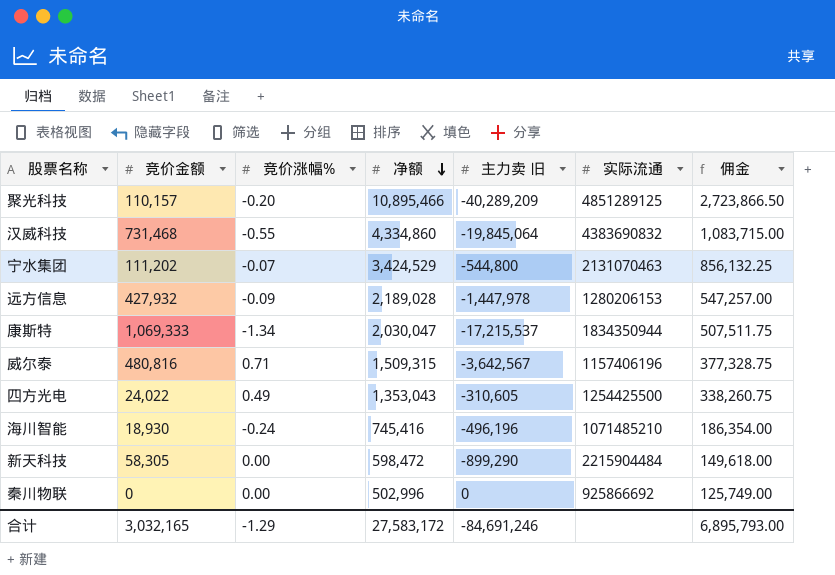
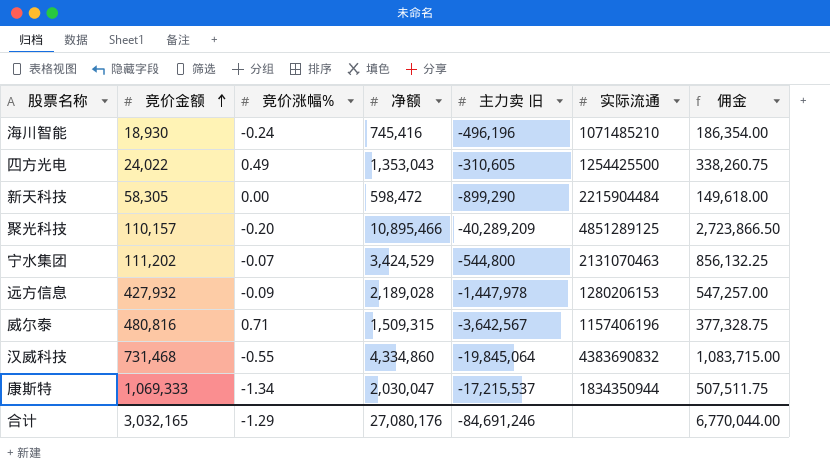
row order: 净额 descending -> 竞价金额 ascending
row 秦川物联: 0 | 0.00 | 502,996 | 0 | 925866692 | 125,749.00 -> none
合计 | 净额: 27,583,172 -> 27,080,176
合计 | 佣金: 6,895,793.00 -> 6,770,044.00

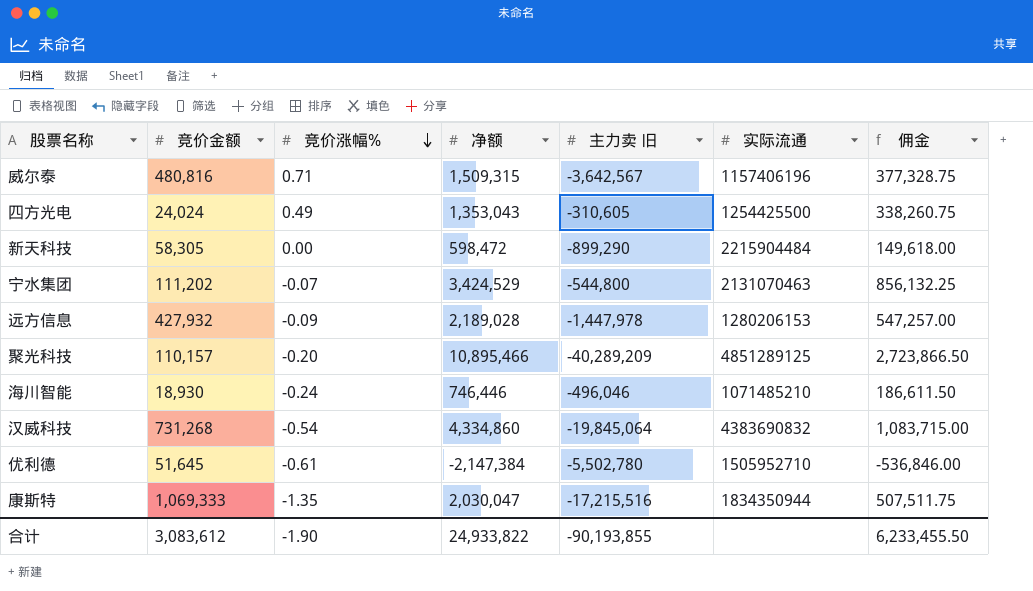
row order: 竞价金额 ascending -> 竞价涨幅% descending
四方光电 | 竞价金额: 24,022 -> 24,024
海川智能 | 净额: 745,416 -> 746,446
海川智能 | 主力卖 旧: -496,196 -> -496,046
海川智能 | 佣金: 186,354.00 -> 186,611.50
汉威科技 | 竞价金额: 731,468 -> 731,268
汉威科技 | 竞价涨幅%: -0.55 -> -0.54
row 优利德: none -> 51,645 | -0.61 | -2,147,384 | -5,502,780 | 1505952710 | -536,846.00
康斯特 | 竞价涨幅%: -1.34 -> -1.35
康斯特 | 主力卖 旧: -17,215,537 -> -17,215,516
合计 | 竞价金额: 3,032,165 -> 3,083,612
合计 | 竞价涨幅%: -1.29 -> -1.90
合计 | 净额: 27,080,176 -> 24,933,822
合计 | 主力卖 旧: -84,691,246 -> -90,193,855
合计 | 佣金: 6,770,044.00 -> 6,233,455.50

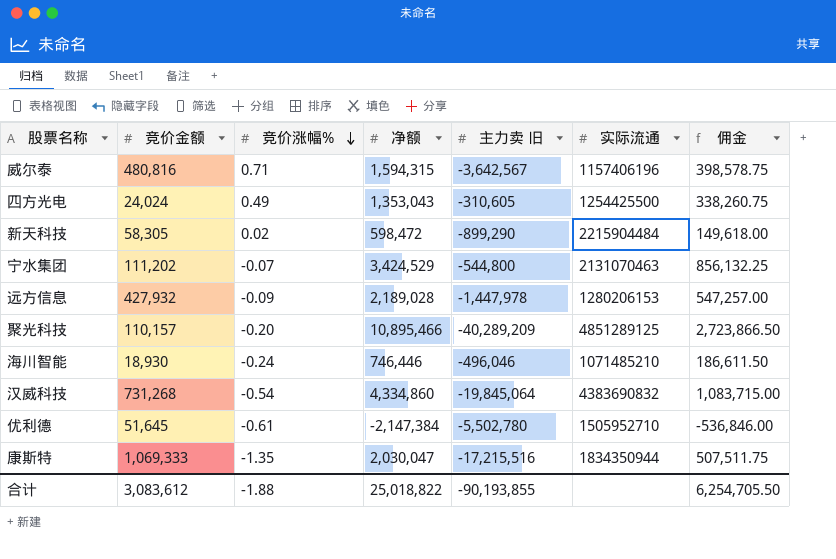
威尔泰 | 净额: 1,509,315 -> 1,594,315
威尔泰 | 佣金: 377,328.75 -> 398,578.75
新天科技 | 竞价涨幅%: 0.00 -> 0.02
合计 | 竞价涨幅%: -1.90 -> -1.88
合计 | 净额: 24,933,822 -> 25,018,822
合计 | 佣金: 6,233,455.50 -> 6,254,705.50

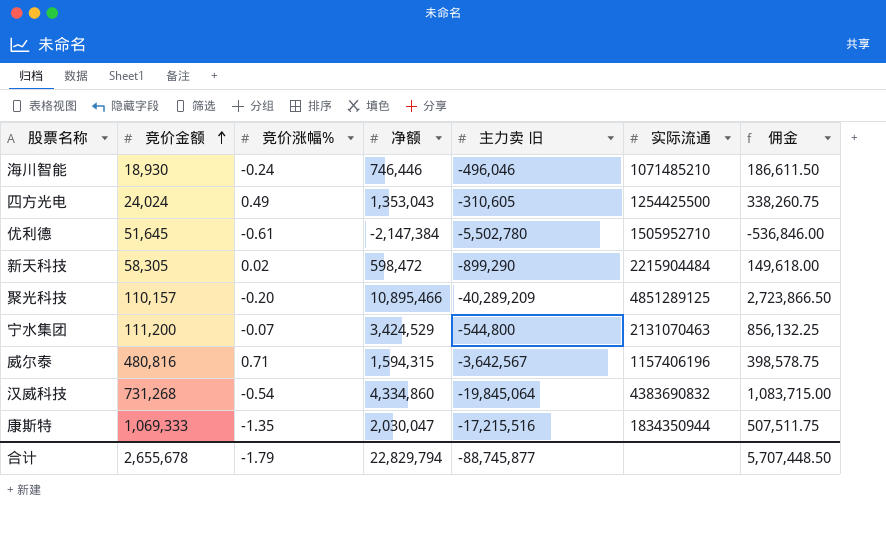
row order: 竞价涨幅% descending -> 竞价金额 ascending
row 远方信息: 427,932 | -0.09 | 2,189,028 | -1,447,978 | 1280206153 | 547,257.00 -> none
宁水集团 | 竞价金额: 111,202 -> 111,200
合计 | 竞价金额: 3,083,612 -> 2,655,678
合计 | 竞价涨幅%: -1.88 -> -1.79
合计 | 净额: 25,018,822 -> 22,829,794
合计 | 主力卖 旧: -90,193,855 -> -88,745,877
合计 | 佣金: 6,254,705.50 -> 5,707,448.50

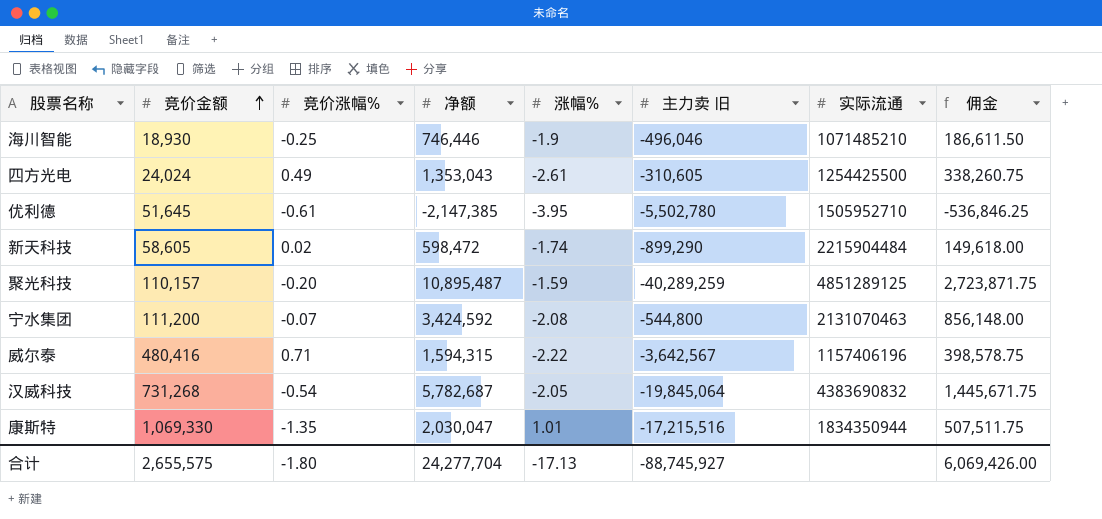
column 涨幅% | position: none -> 5
海川智能 | 竞价涨幅%: -0.24 -> -0.25
优利德 | 净额: -2,147,384 -> -2,147,385
优利德 | 佣金: -536,846.00 -> -536,846.25
新天科技 | 竞价金额: 58,305 -> 58,605
聚光科技 | 净额: 10,895,466 -> 10,895,487
聚光科技 | 主力卖 旧: -40,289,209 -> -40,289,259
聚光科技 | 佣金: 2,723,866.50 -> 2,723,871.75
宁水集团 | 净额: 3,424,529 -> 3,424,592
宁水集团 | 佣金: 856,132.25 -> 856,148.00
威尔泰 | 竞价金额: 480,816 -> 480,416
汉威科技 | 净额: 4,334,860 -> 5,782,687
汉威科技 | 佣金: 1,083,715.00 -> 1,445,671.75
康斯特 | 竞价金额: 1,069,333 -> 1,069,330
合计 | 竞价金额: 2,655,678 -> 2,655,575
合计 | 竞价涨幅%: -1.79 -> -1.80
合计 | 净额: 22,829,794 -> 24,277,704
合计 | 主力卖 旧: -88,745,877 -> -88,745,927
合计 | 佣金: 5,707,448.50 -> 6,069,426.00

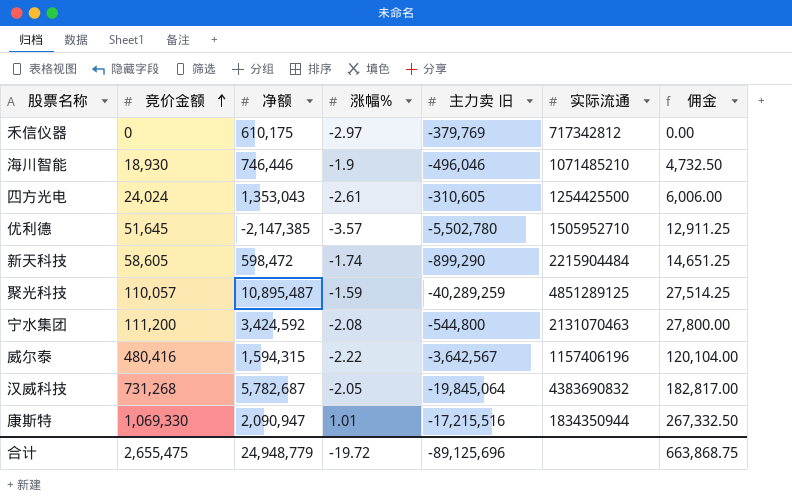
column 竞价涨幅% | position: 3 -> none
column 佣金 | formula: [净额] * 0.25 -> [竞价金额] * 0.25
row 禾信仪器: none -> 0 | 610,175 | -2.97 | -379,769 | 717342812 | 0.00
优利德 | 涨幅%: -3.95 -> -3.57
聚光科技 | 竞价金额: 110,157 -> 110,057
康斯特 | 净额: 2,030,047 -> 2,090,947
合计 | 竞价金额: 2,655,575 -> 2,655,475
合计 | 净额: 24,277,704 -> 24,948,779
合计 | 涨幅%: -17.13 -> -19.72
合计 | 主力卖 旧: -88,745,927 -> -89,125,696
合计 | 佣金: 6,069,426.00 -> 663,868.75

